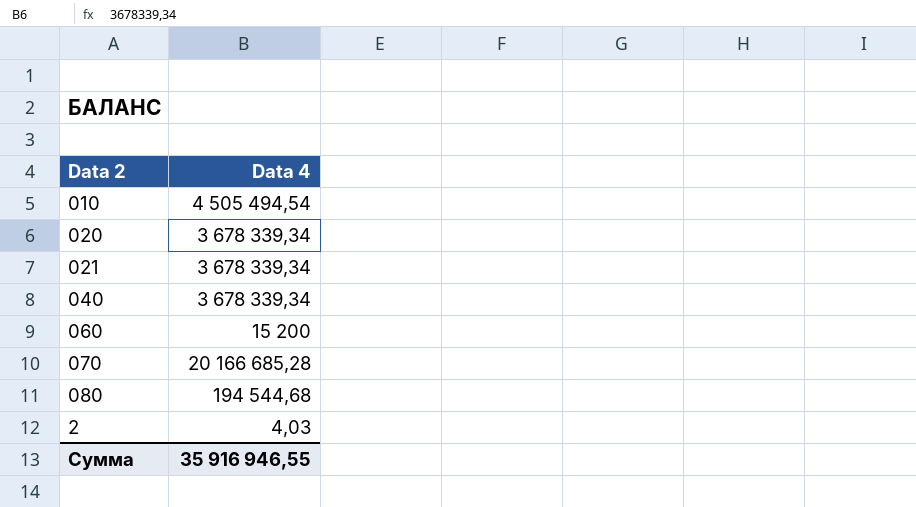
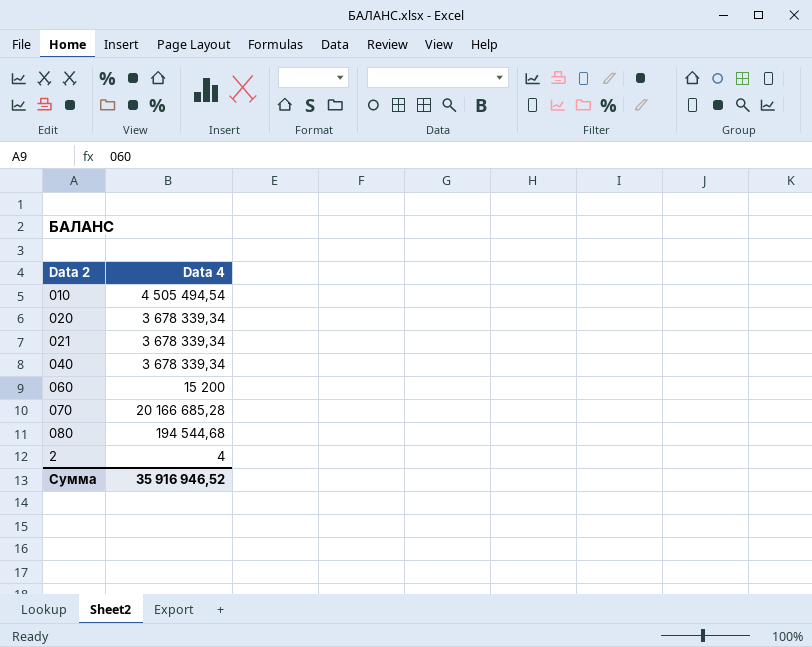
2 | Data 4: 4,03 -> 4
Сумма | Data 4: 35 916 946,55 -> 35 916 946,52

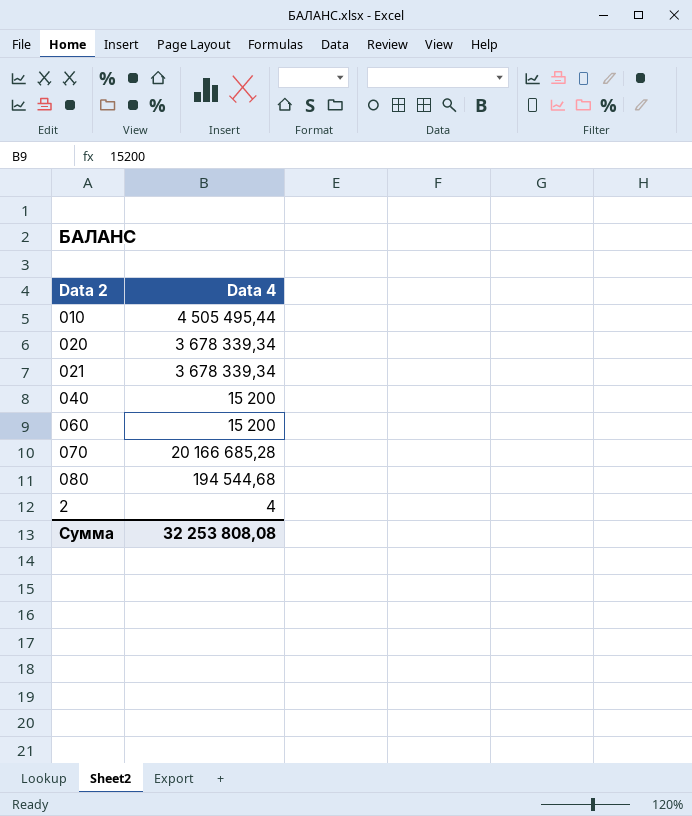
010 | Data 4: 4 505 494,54 -> 4 505 495,44
040 | Data 4: 3 678 339,34 -> 15 200
Сумма | Data 4: 35 916 946,52 -> 32 253 808,08

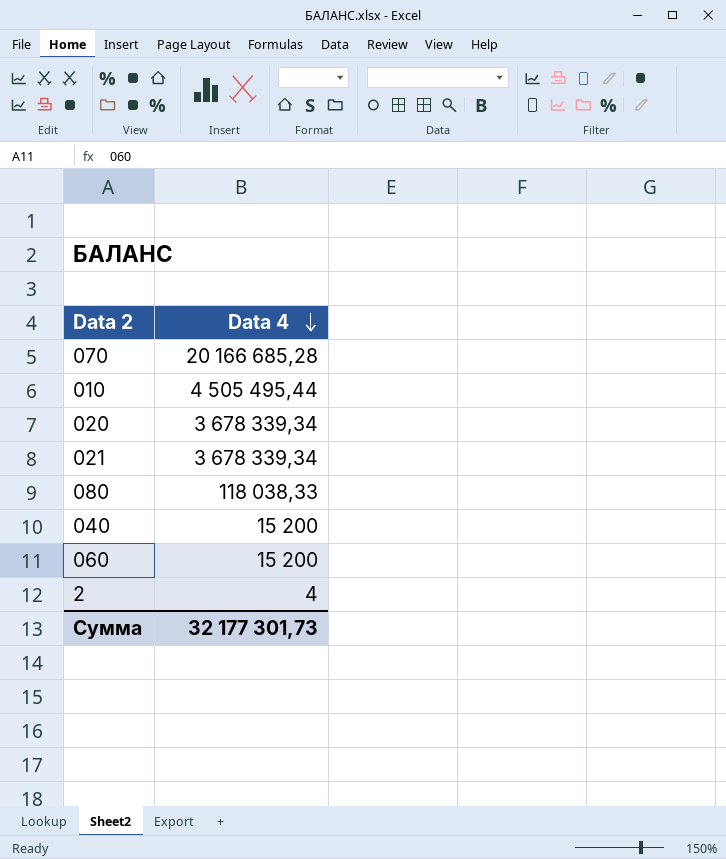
row order: none -> Data 4 descending
080 | Data 4: 194 544,68 -> 118 038,33
Сумма | Data 4: 32 253 808,08 -> 32 177 301,73

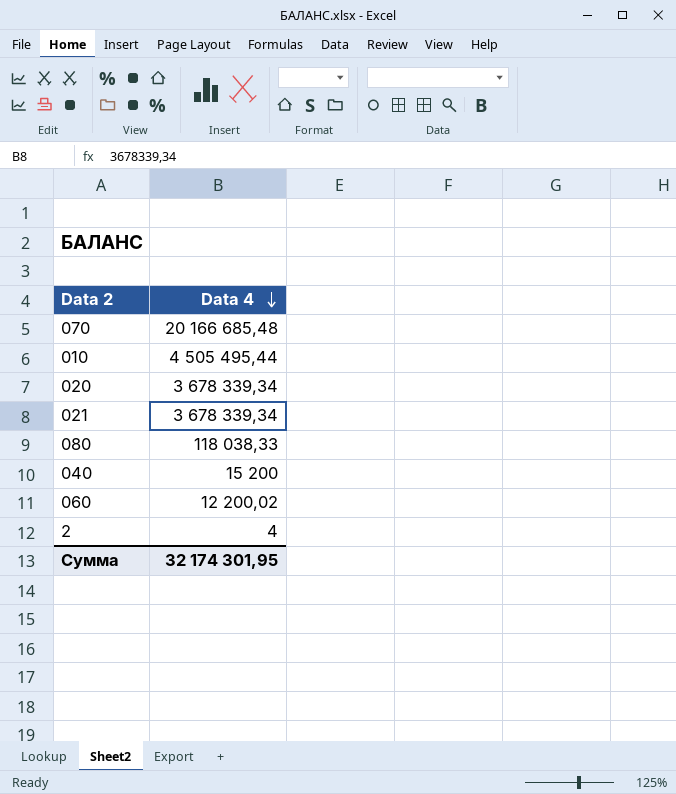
070 | Data 4: 20 166 685,28 -> 20 166 685,48
060 | Data 4: 15 200 -> 12 200,02
Сумма | Data 4: 32 177 301,73 -> 32 174 301,95

